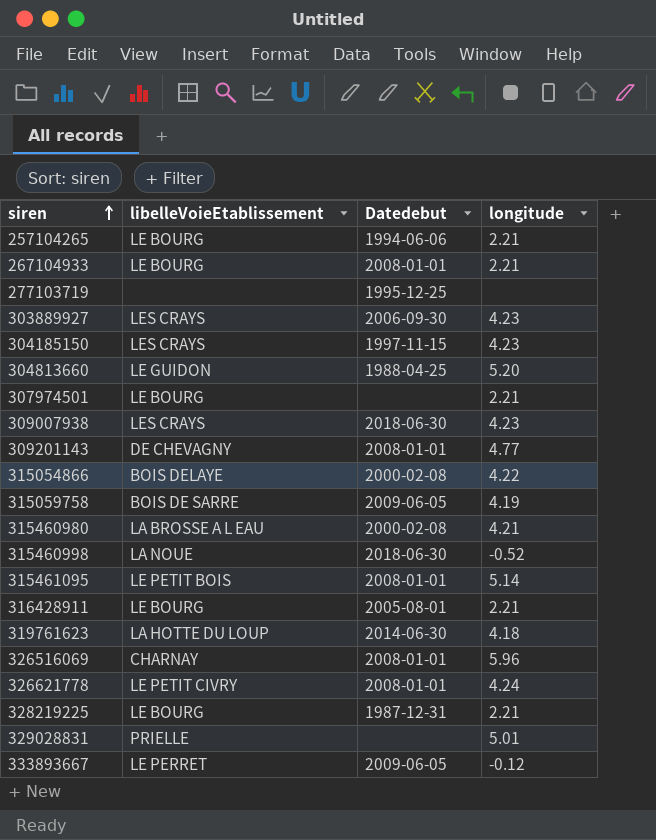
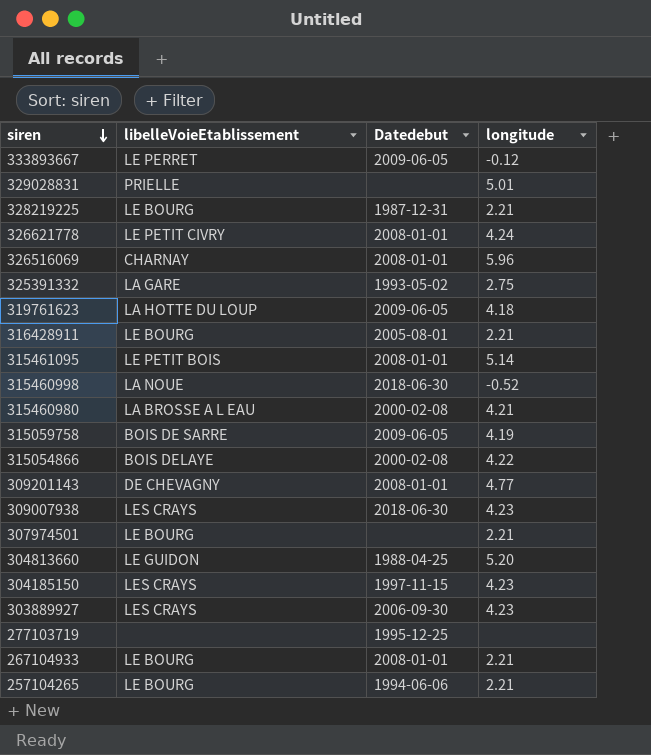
row order: siren ascending -> siren descending
row 325391332: none -> LA GARE | 1993-05-02 | 2.75
319761623 | Datedebut: 2014-06-30 -> 2009-06-05

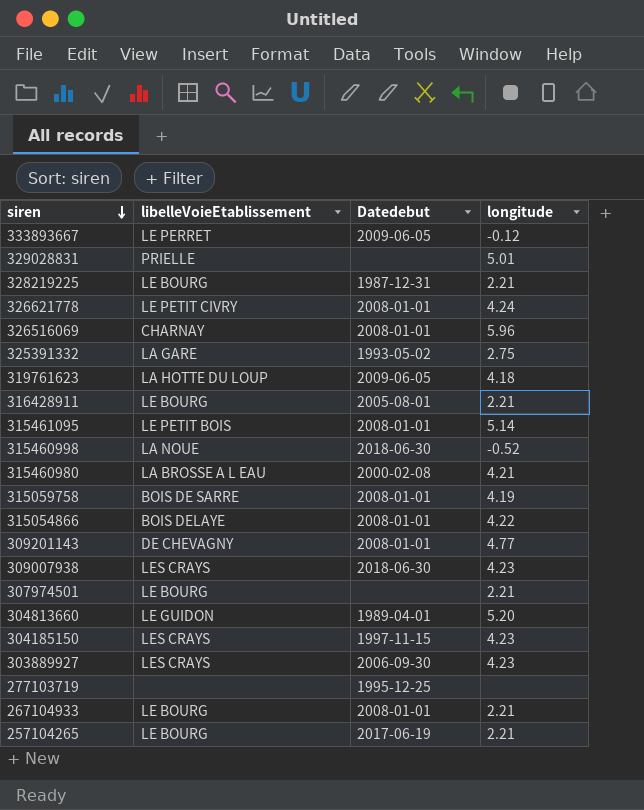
315059758 | Datedebut: 2009-06-05 -> 2008-01-01
315054866 | Datedebut: 2000-02-08 -> 2008-01-01
304813660 | Datedebut: 1988-04-25 -> 1989-04-01
257104265 | Datedebut: 1994-06-06 -> 2017-06-19

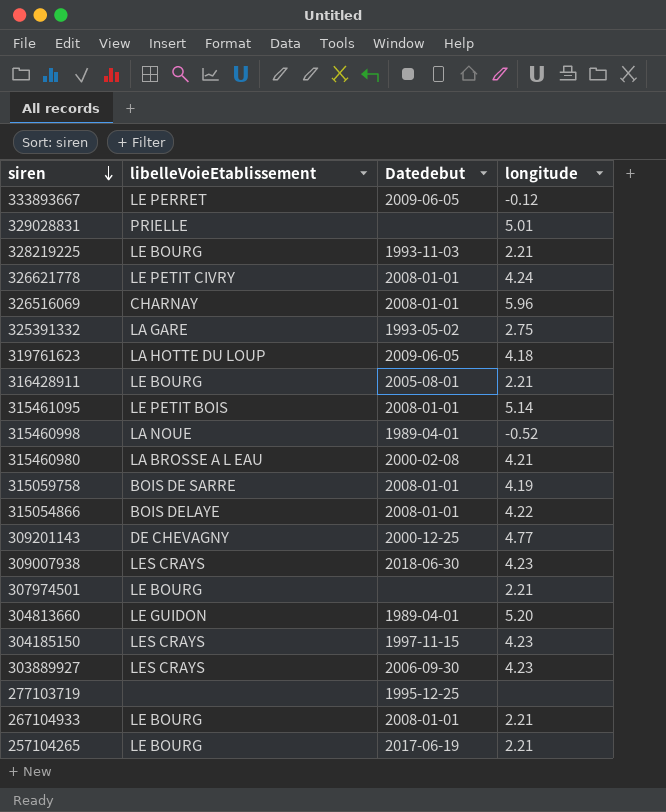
328219225 | Datedebut: 1987-12-31 -> 1993-11-03
315460998 | Datedebut: 2018-06-30 -> 1989-04-01
309201143 | Datedebut: 2008-01-01 -> 2000-12-25

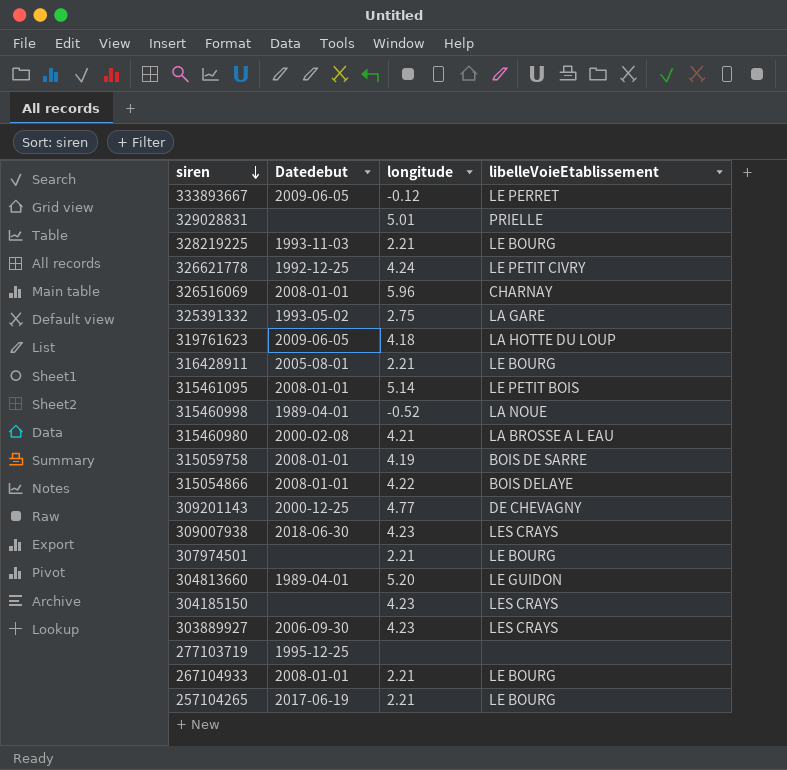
column libelleVoieEtablissement | position: 2 -> 4
326621778 | Datedebut: 2008-01-01 -> 1992-12-25
304185150 | Datedebut: 1997-11-15 -> none

